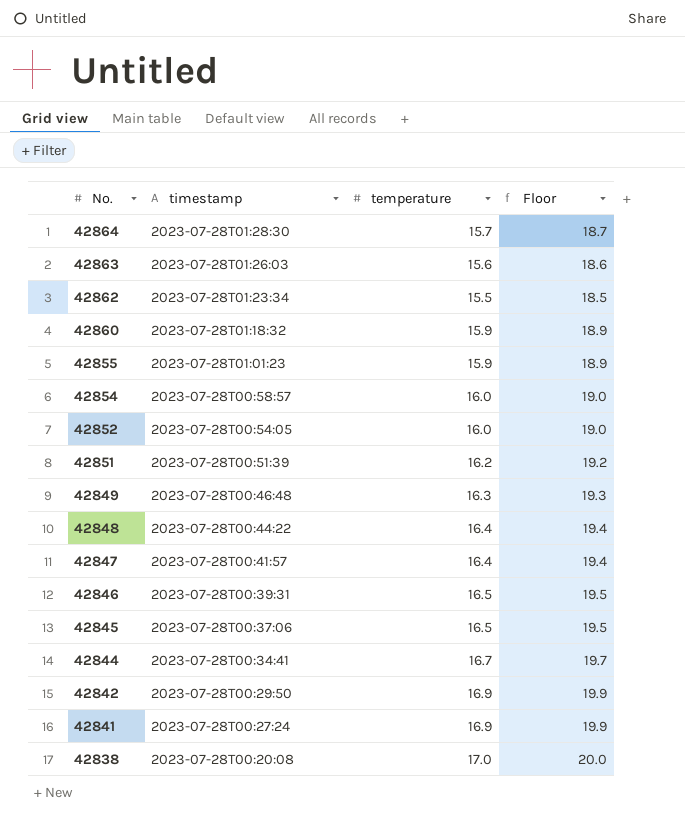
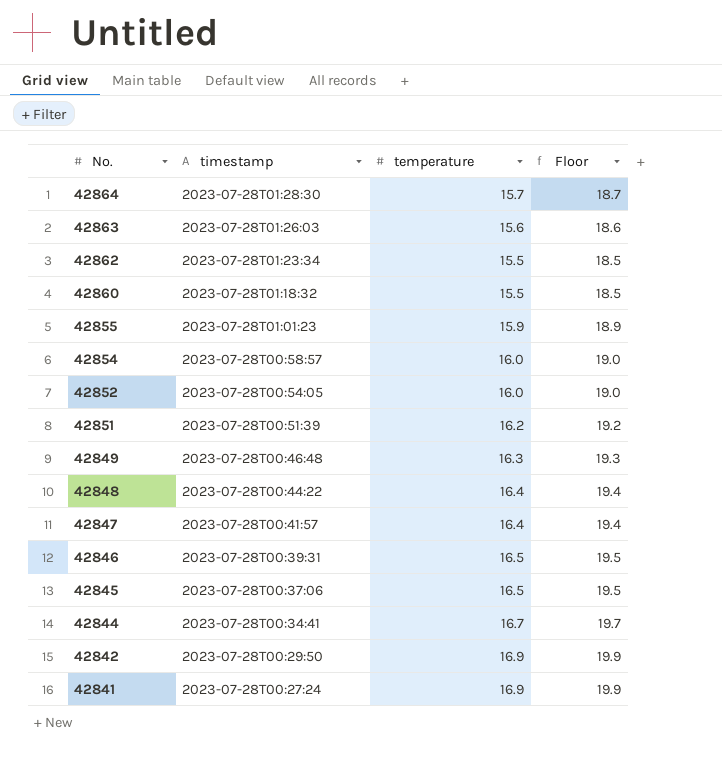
row 42838: 2023-07-28T00:20:08 | 17.0 | 20.0 -> none
42860 | temperature: 15.9 -> 15.5
42860 | Floor: 18.9 -> 18.5

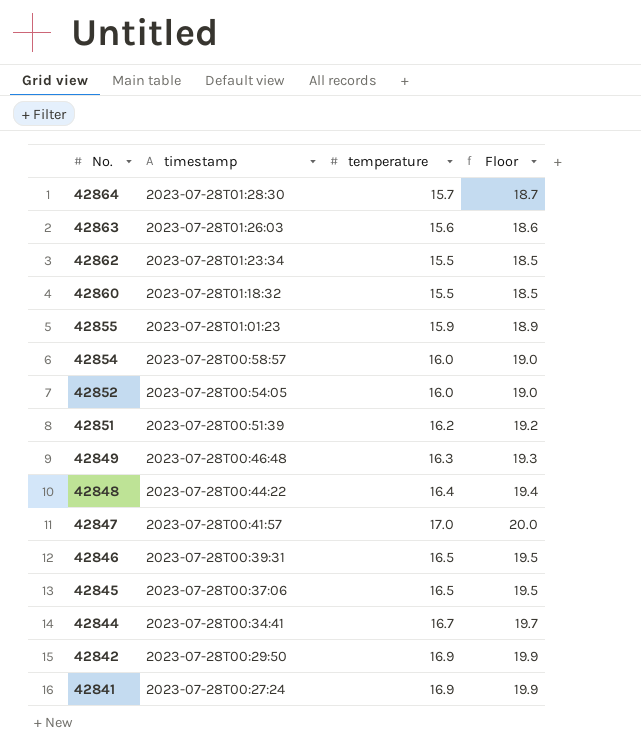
42847 | temperature: 16.4 -> 17.0
42847 | Floor: 19.4 -> 20.0

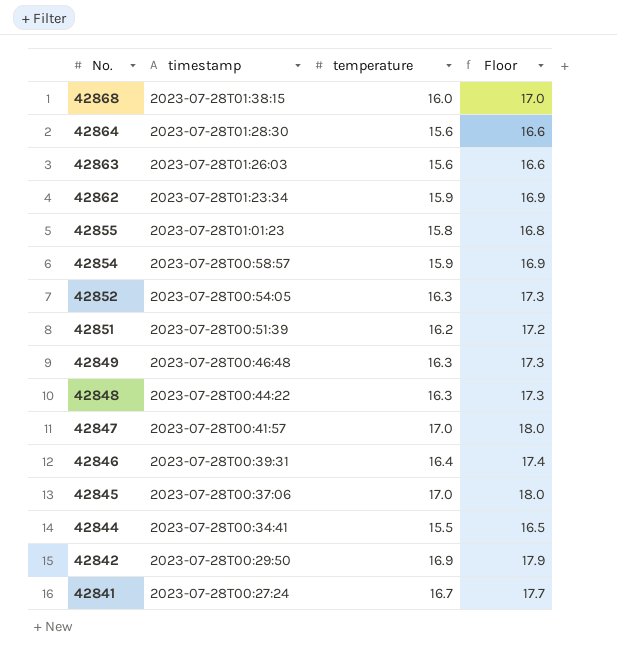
column Floor | formula: [temperature] + 3 -> [temperature] + 1
row 42860: 2023-07-28T01:18:32 | 15.5 | 18.5 -> none
row 42868: none -> 2023-07-28T01:38:15 | 16.0 | 17.0
42864 | temperature: 15.7 -> 15.6
42862 | temperature: 15.5 -> 15.9
42855 | temperature: 15.9 -> 15.8
42854 | temperature: 16.0 -> 15.9
42852 | temperature: 16.0 -> 16.3
42848 | temperature: 16.4 -> 16.3
42846 | temperature: 16.5 -> 16.4
42845 | temperature: 16.5 -> 17.0
42844 | temperature: 16.7 -> 15.5
42841 | temperature: 16.9 -> 16.7

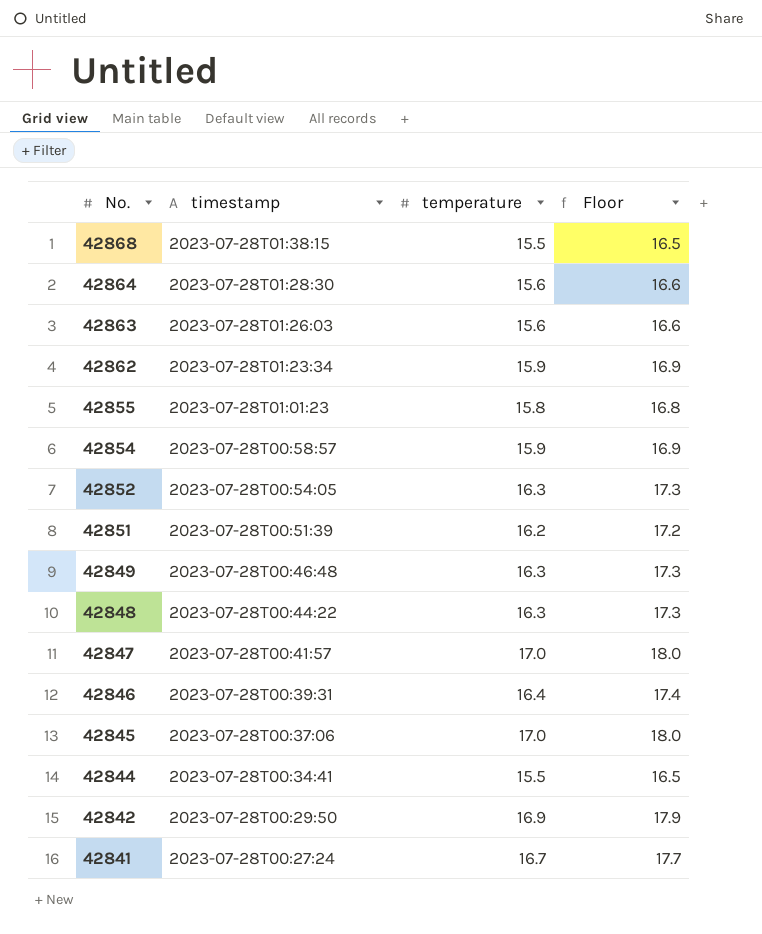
42868 | temperature: 16.0 -> 15.5
42868 | Floor: 17.0 -> 16.5

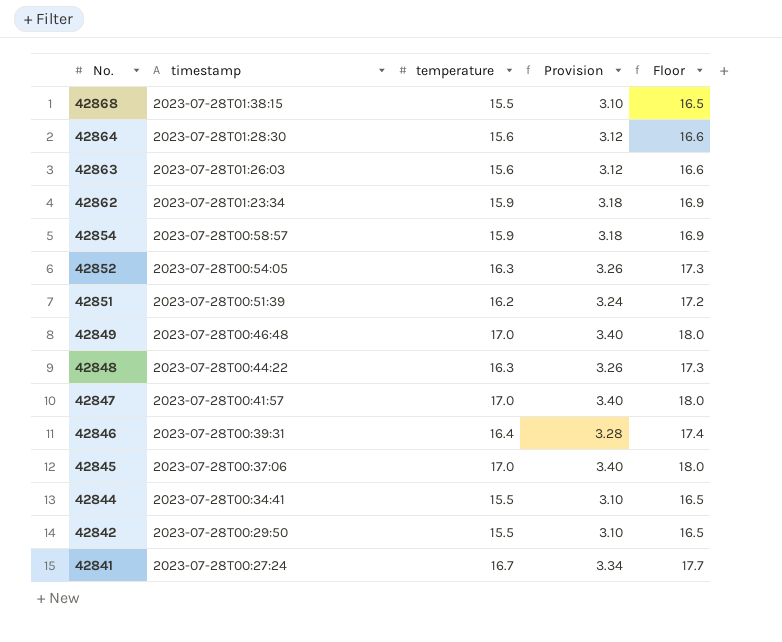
column Provision | formula: none -> [temperature] * 0.2
row 42855: 2023-07-28T01:01:23 | 15.8 | 16.8 -> none
42849 | temperature: 16.3 -> 17.0
42849 | Floor: 17.3 -> 18.0
42842 | temperature: 16.9 -> 15.5
42842 | Floor: 17.9 -> 16.5

